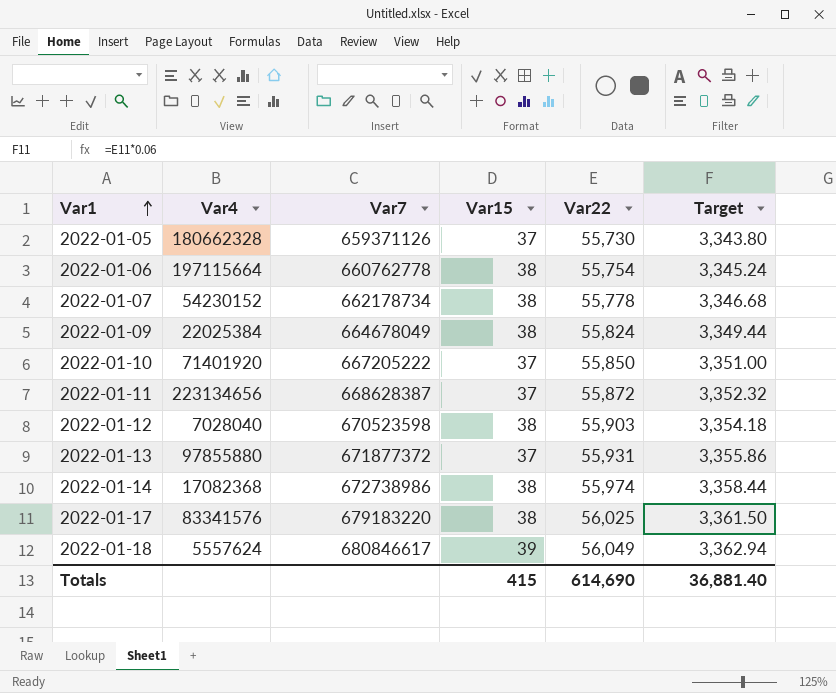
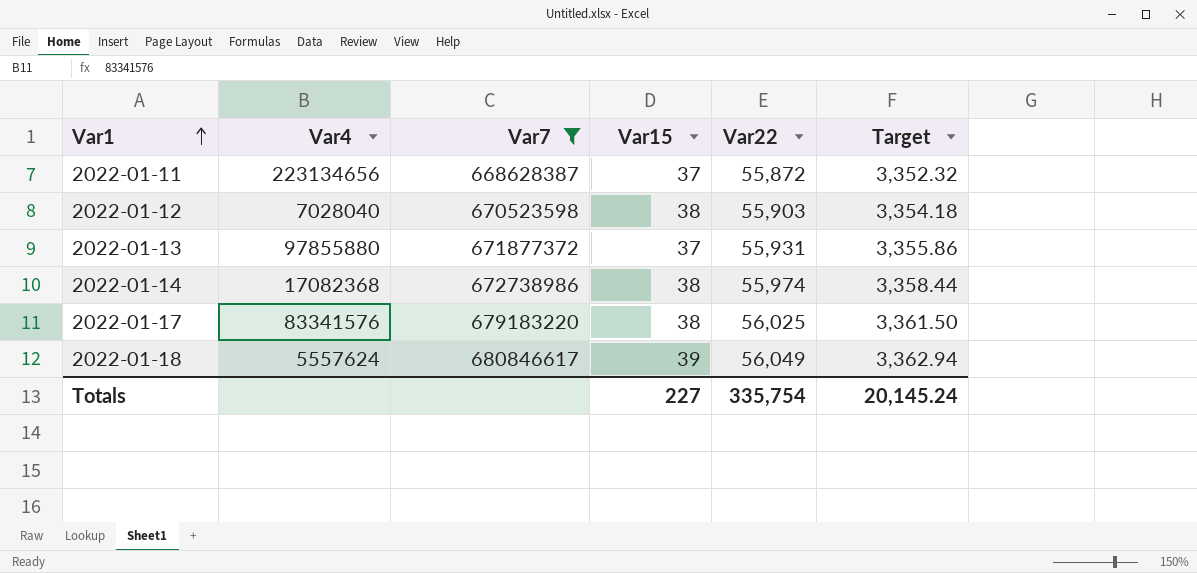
filter: none -> Var7 >= 668628387
Totals | Var15: 415 -> 227
Totals | Var22: 614,690 -> 335,754
Totals | Target: 36,881.40 -> 20,145.24

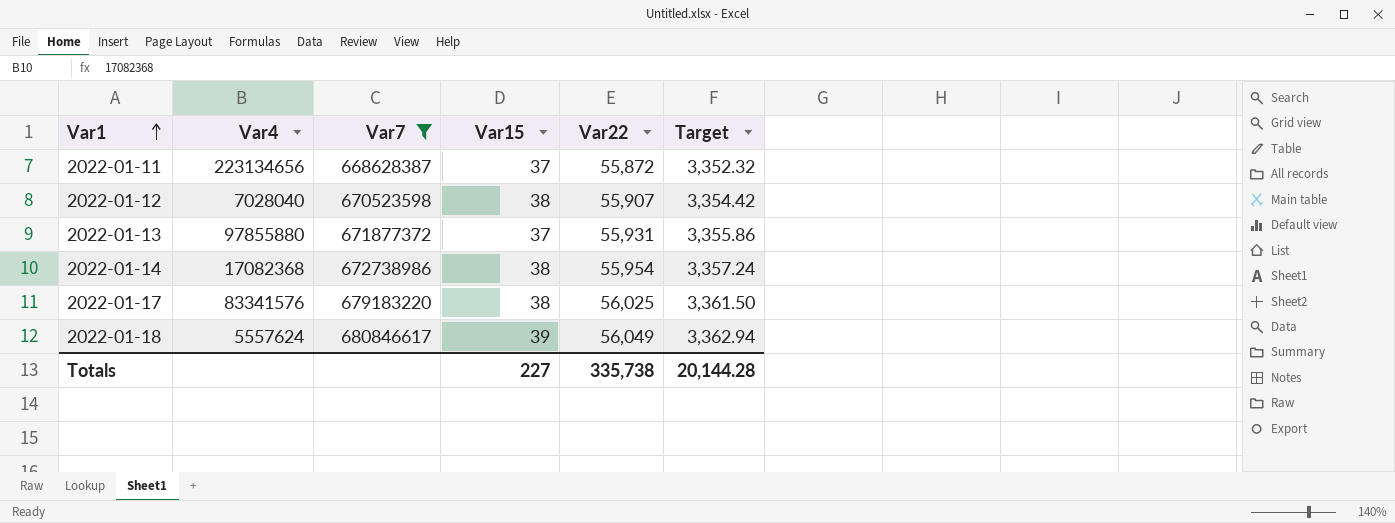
2022-01-12 | Var22: 55,903 -> 55,907
2022-01-12 | Target: 3,354.18 -> 3,354.42
2022-01-14 | Var22: 55,974 -> 55,954
2022-01-14 | Target: 3,358.44 -> 3,357.24
Totals | Var22: 335,754 -> 335,738
Totals | Target: 20,145.24 -> 20,144.28

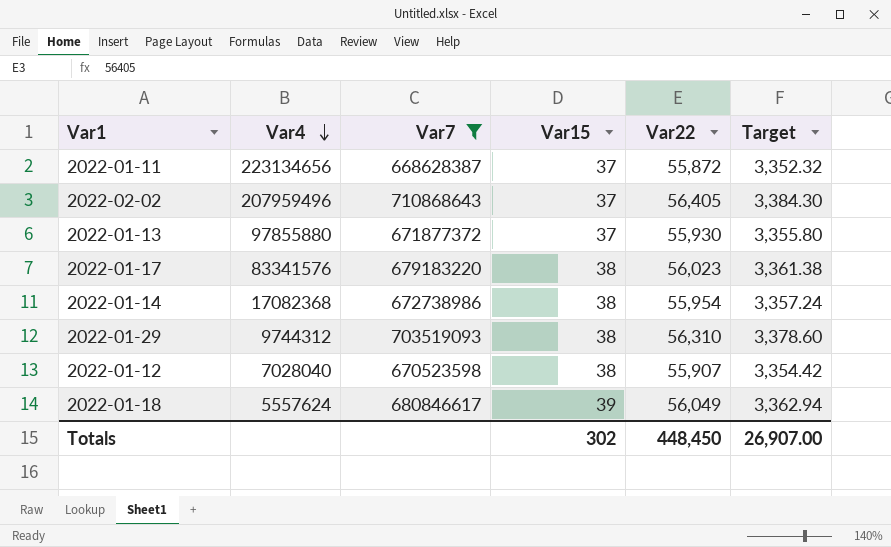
row order: Var1 ascending -> Var4 descending
row 2022-02-02: none -> 207959496 | 710868643 | 37 | 56,405 | 3,384.30
2022-01-13 | Var22: 55,931 -> 55,930
2022-01-13 | Target: 3,355.86 -> 3,355.80
2022-01-17 | Var22: 56,025 -> 56,023
2022-01-17 | Target: 3,361.50 -> 3,361.38
row 2022-01-29: none -> 9744312 | 703519093 | 38 | 56,310 | 3,378.60
Totals | Var15: 227 -> 302
Totals | Var22: 335,738 -> 448,450
Totals | Target: 20,144.28 -> 26,907.00

